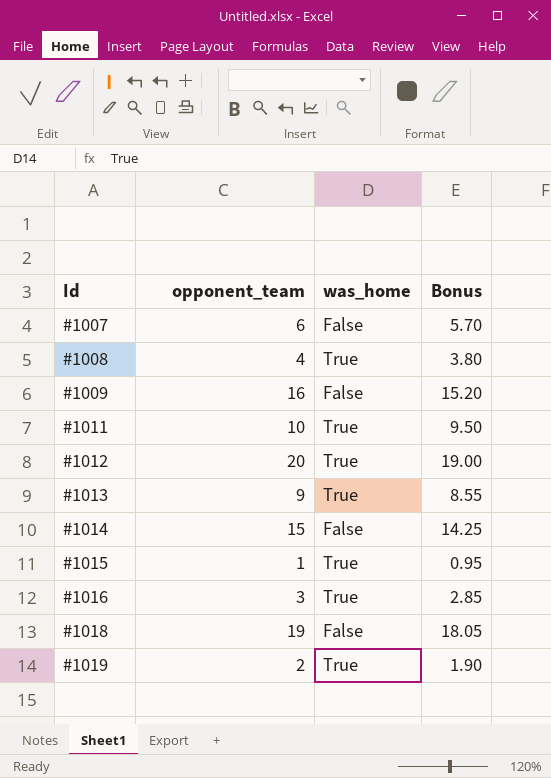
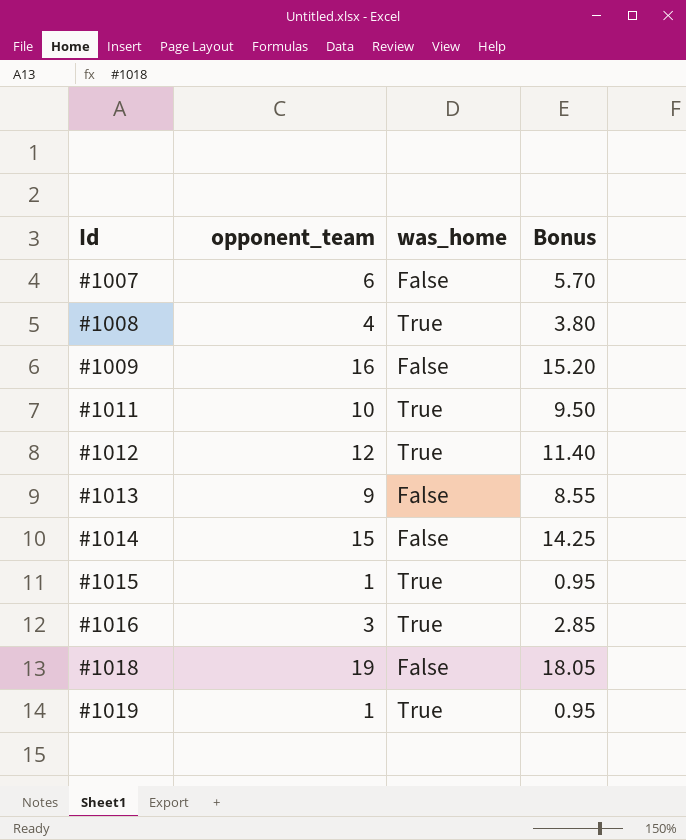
#1012 | opponent_team: 20 -> 12
#1012 | Bonus: 19.00 -> 11.40
#1013 | was_home: True -> False
#1019 | opponent_team: 2 -> 1
#1019 | Bonus: 1.90 -> 0.95

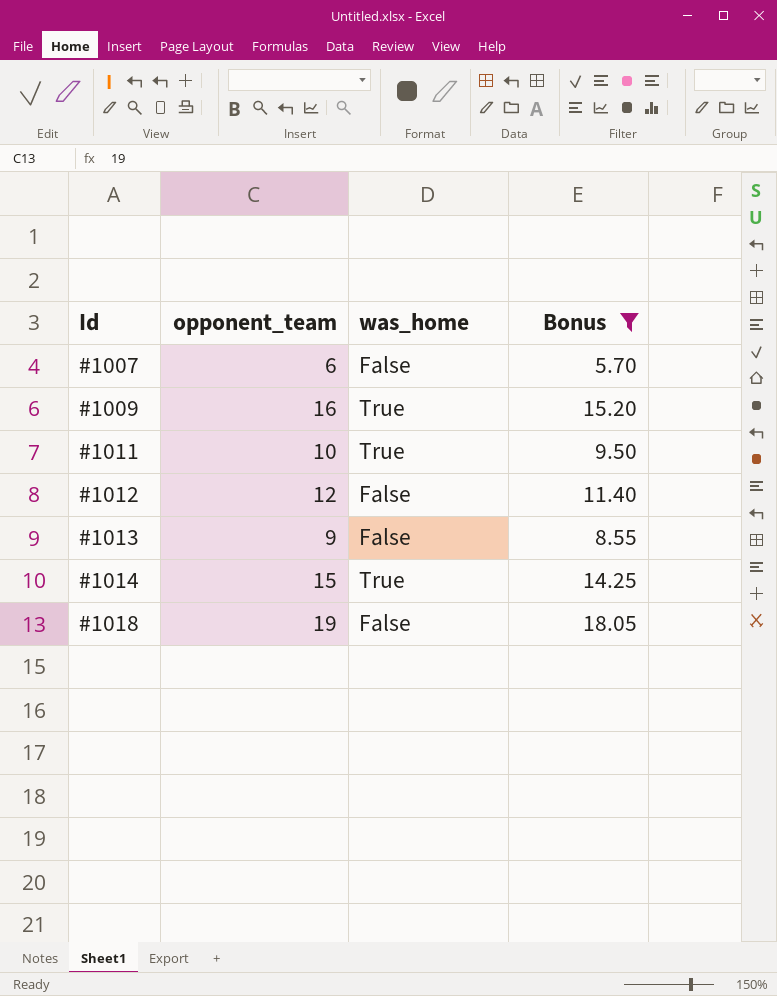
filter: none -> Bonus >= 5.70
#1009 | was_home: False -> True
#1012 | was_home: True -> False
#1014 | was_home: False -> True

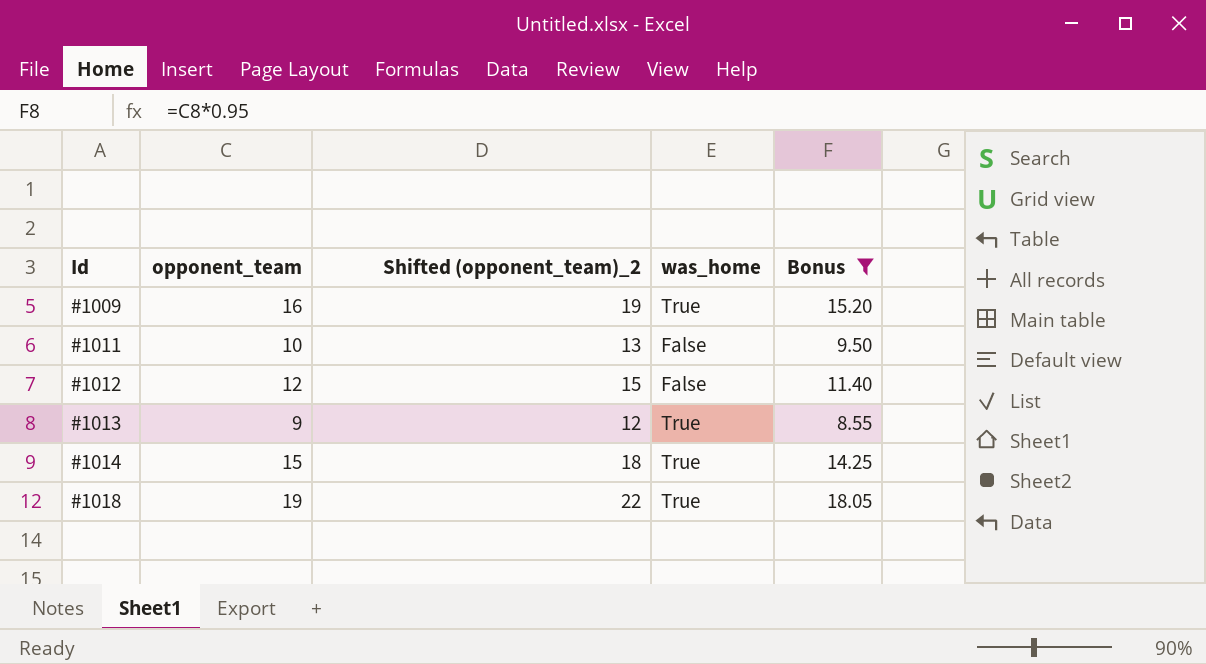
column Shifted (opponent_team)_2 | formula: none -> [opponent_team] + 3
row #1007: 6 | False | 5.70 -> none
#1011 | was_home: True -> False
#1013 | was_home: False -> True
#1018 | was_home: False -> True

